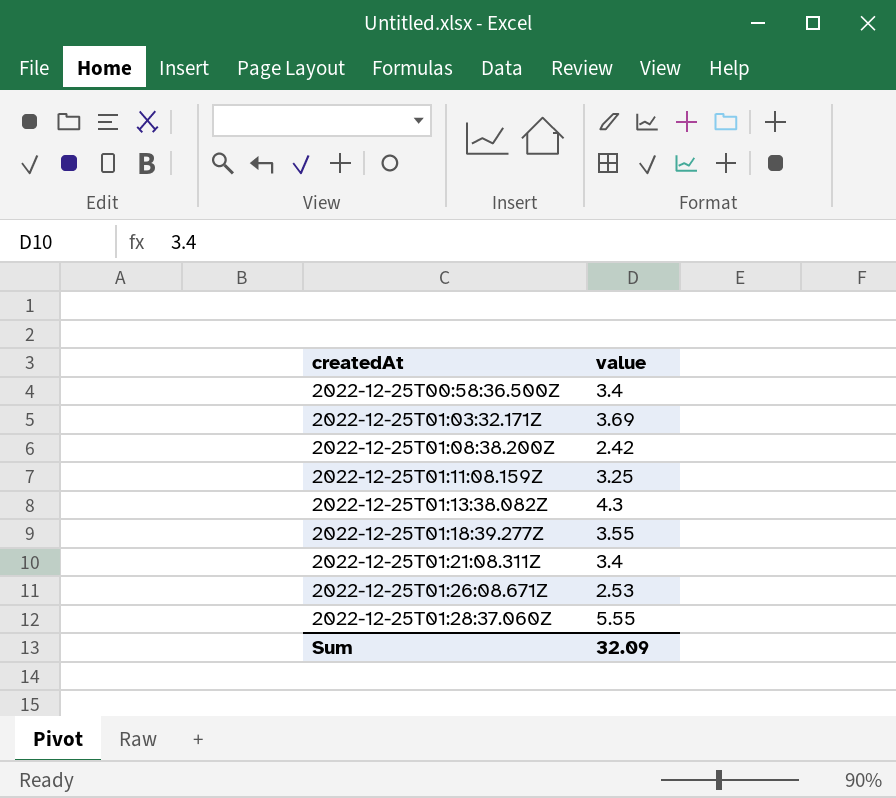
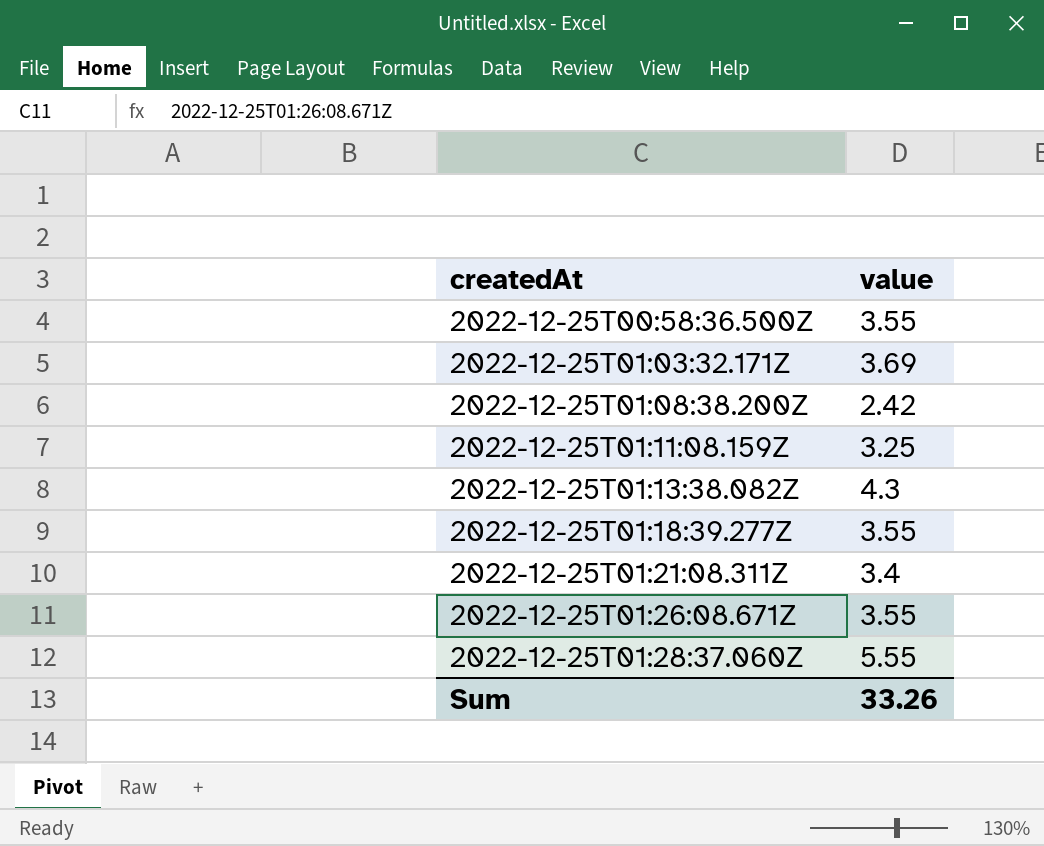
2022-12-25T00:58:36.500Z | value: 3.4 -> 3.55
2022-12-25T01:26:08.671Z | value: 2.53 -> 3.55
Sum | value: 32.09 -> 33.26

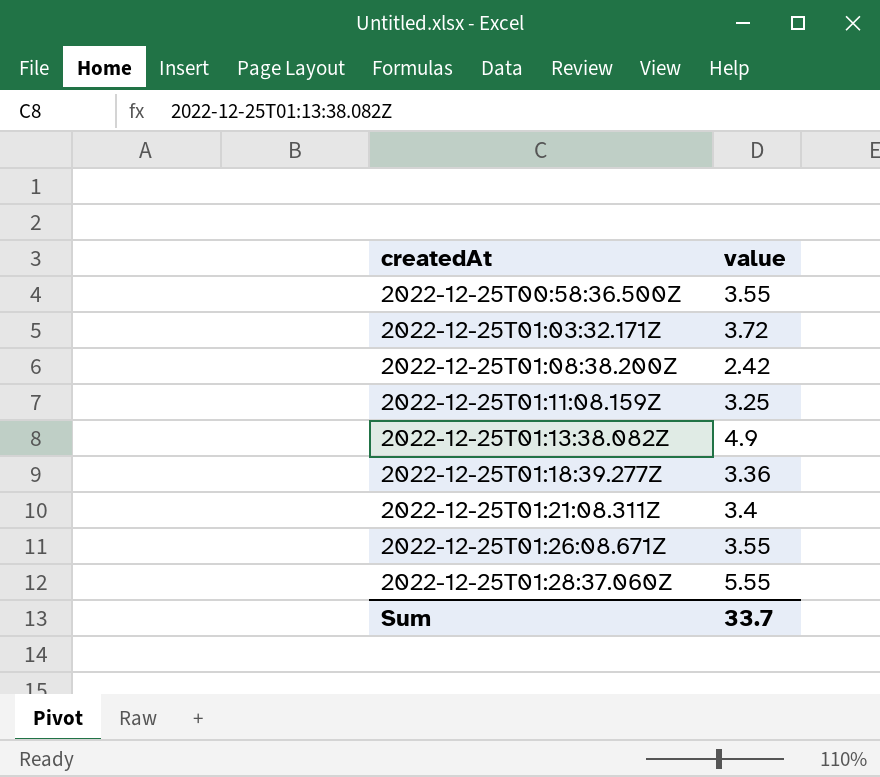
2022-12-25T01:03:32.171Z | value: 3.69 -> 3.72
2022-12-25T01:13:38.082Z | value: 4.3 -> 4.9
2022-12-25T01:18:39.277Z | value: 3.55 -> 3.36
Sum | value: 33.26 -> 33.7

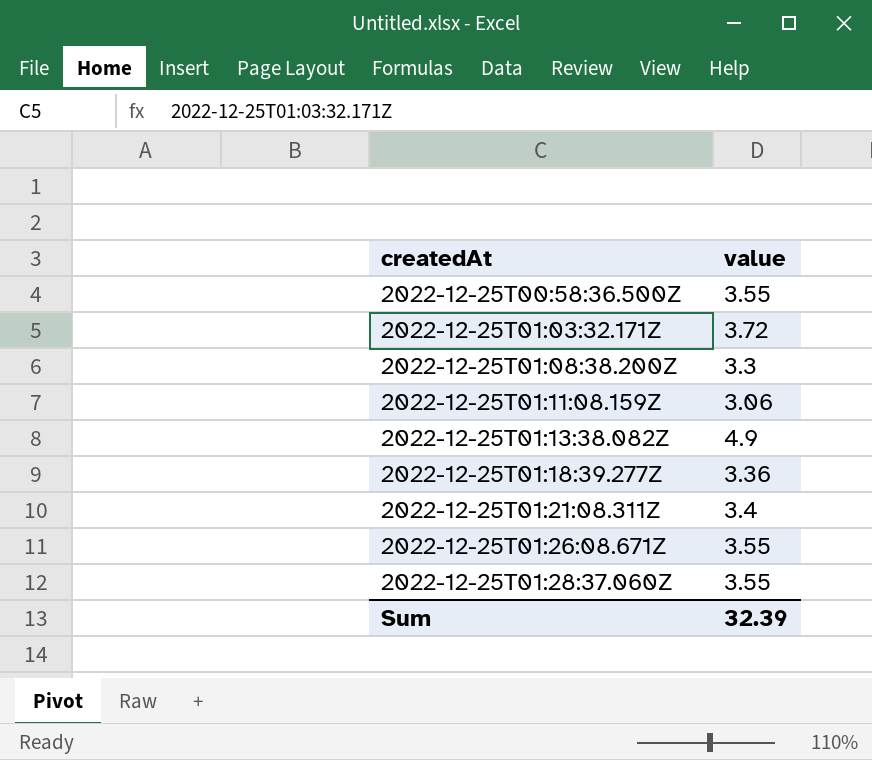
2022-12-25T01:08:38.200Z | value: 2.42 -> 3.3
2022-12-25T01:11:08.159Z | value: 3.25 -> 3.06
2022-12-25T01:28:37.060Z | value: 5.55 -> 3.55
Sum | value: 33.7 -> 32.39

